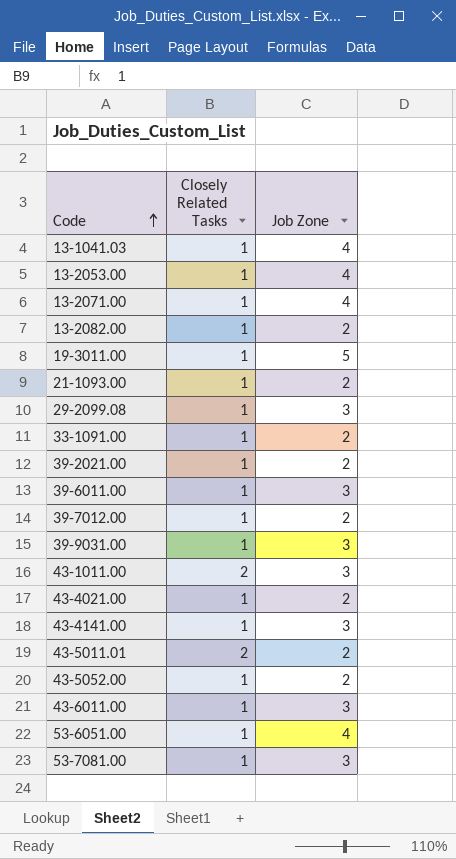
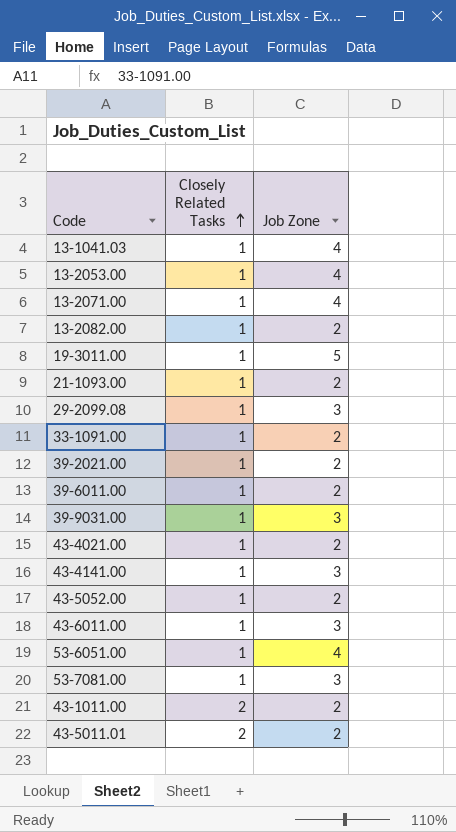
row order: Code ascending -> Closely Related Tasks ascending
row 39-7012.00: 1 | 2 -> none
39-6011.00 | Job Zone: 3 -> 2
43-1011.00 | Job Zone: 3 -> 2

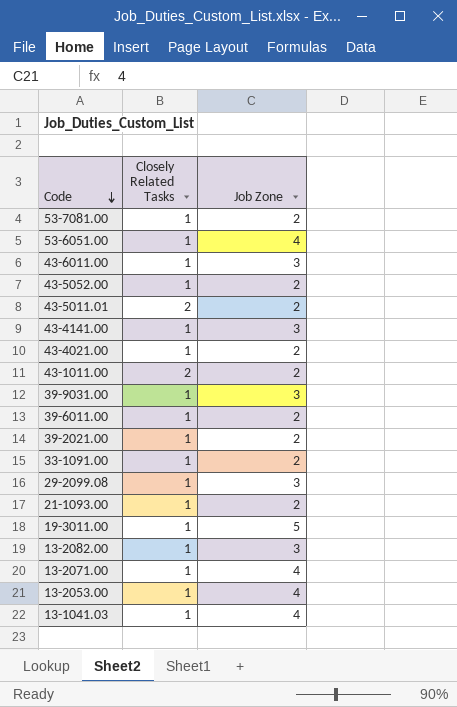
row order: Closely Related Tasks ascending -> Code descending
53-7081.00 | Job Zone: 3 -> 2
13-2082.00 | Job Zone: 2 -> 3

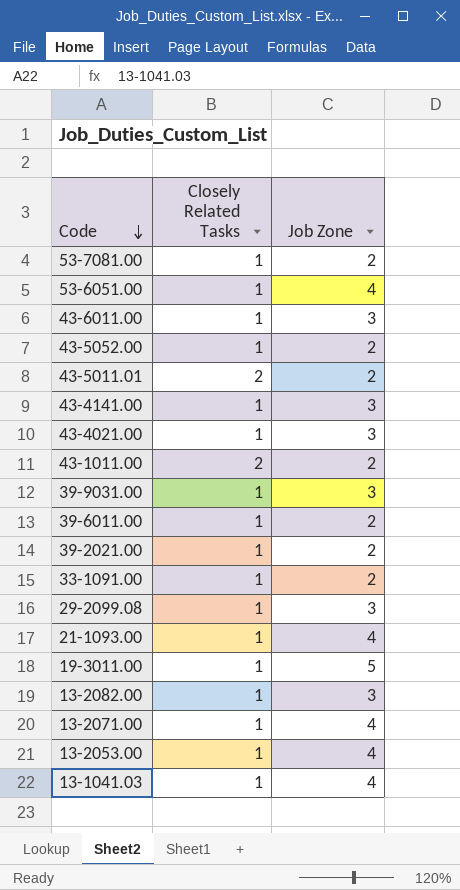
43-4021.00 | Job Zone: 2 -> 3
21-1093.00 | Job Zone: 2 -> 4

